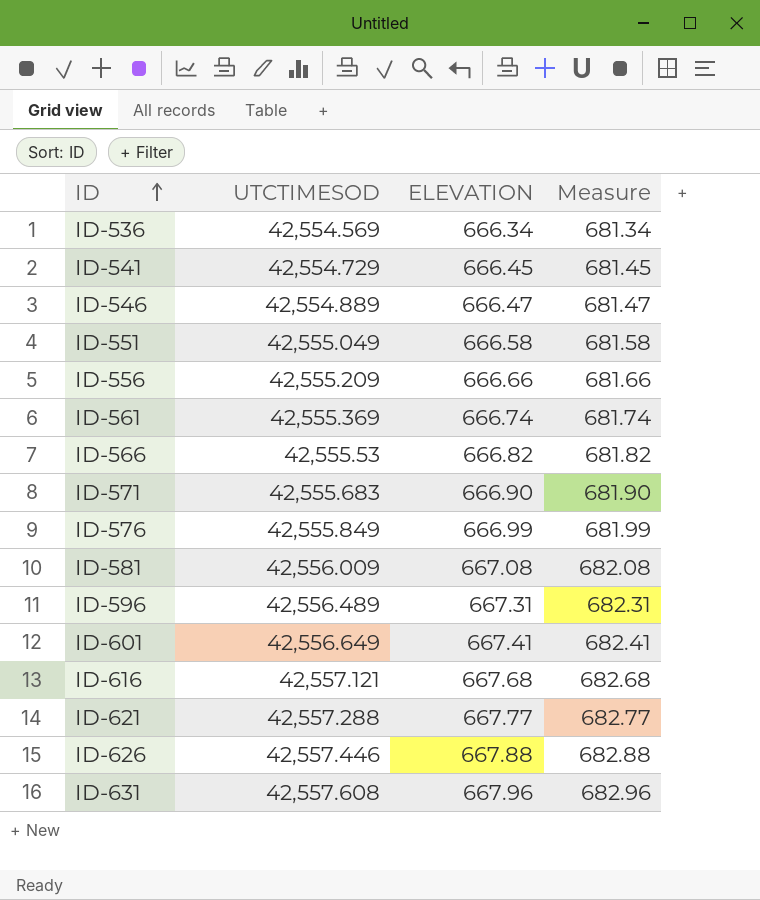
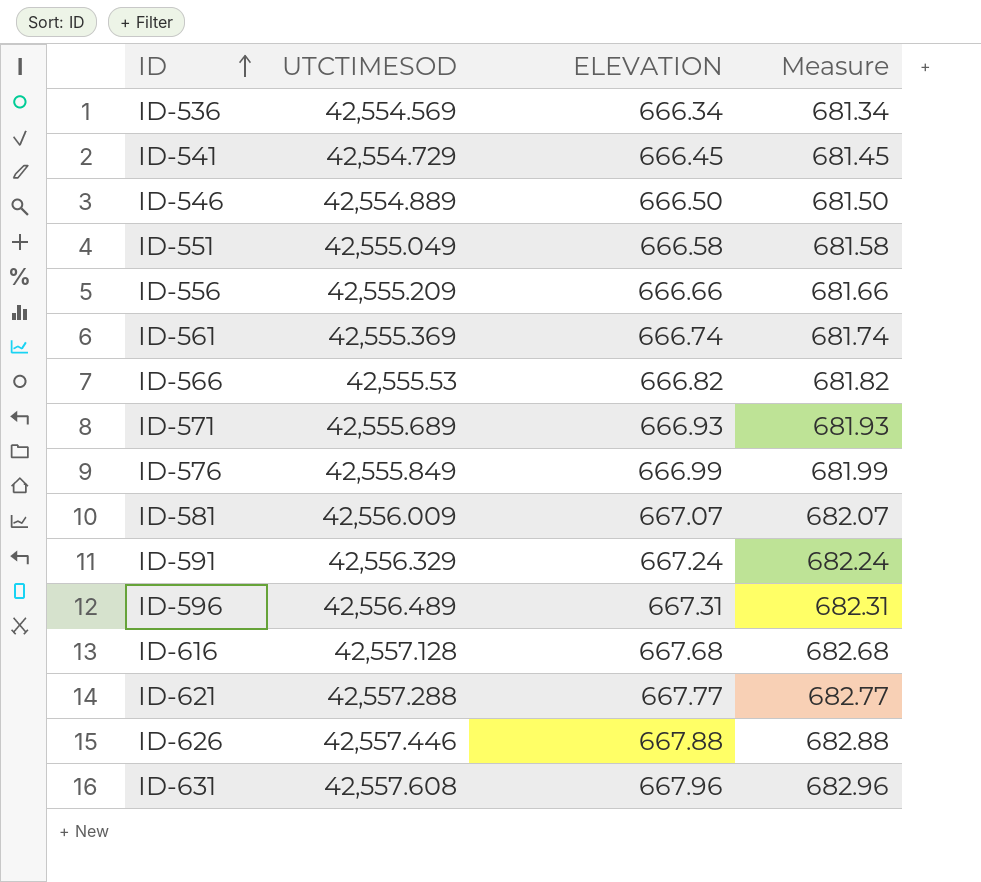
row ID-601: 42,556.649 | 667.41 | 682.41 -> none
ID-546 | ELEVATION: 666.47 -> 666.50
ID-546 | Measure: 681.47 -> 681.50
ID-571 | UTCTIMESOD: 42,555.683 -> 42,555.689
ID-571 | ELEVATION: 666.90 -> 666.93
ID-571 | Measure: 681.90 -> 681.93
ID-581 | ELEVATION: 667.08 -> 667.07
ID-581 | Measure: 682.08 -> 682.07
row ID-591: none -> 42,556.329 | 667.24 | 682.24
ID-616 | UTCTIMESOD: 42,557.121 -> 42,557.128

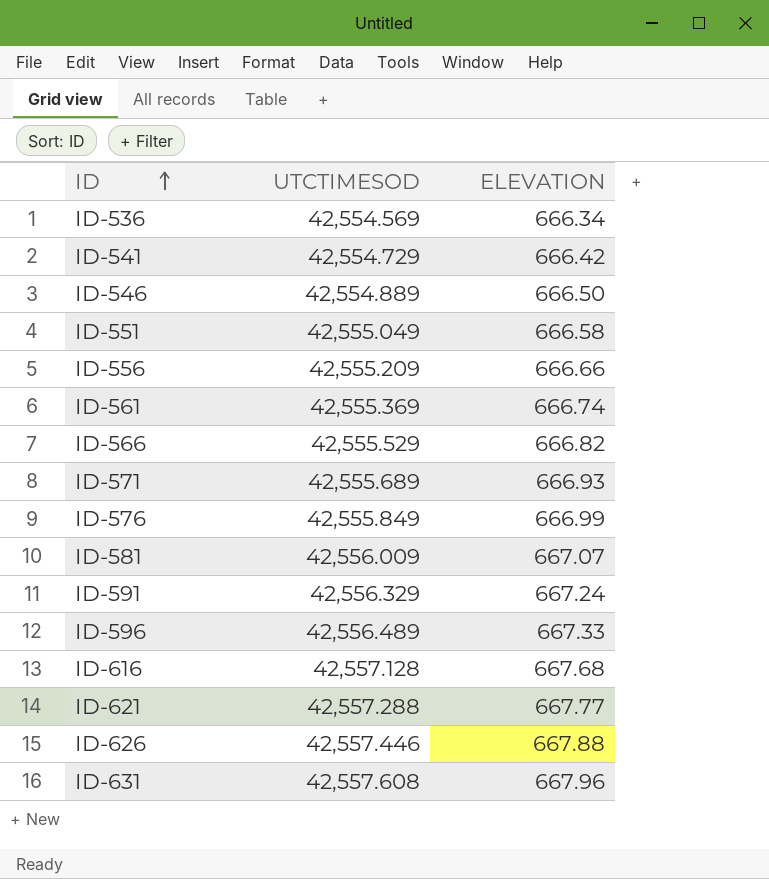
column Measure | formula: [ELEVATION] + 15 -> none
ID-541 | ELEVATION: 666.45 -> 666.42
ID-566 | UTCTIMESOD: 42,555.53 -> 42,555.529
ID-596 | ELEVATION: 667.31 -> 667.33

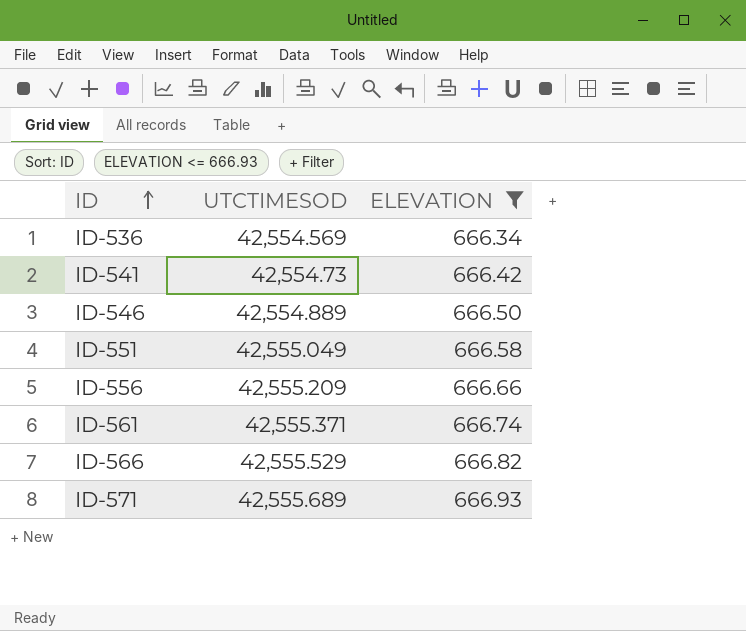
filter: none -> ELEVATION <= 666.93
ID-541 | UTCTIMESOD: 42,554.729 -> 42,554.73
ID-561 | UTCTIMESOD: 42,555.369 -> 42,555.371

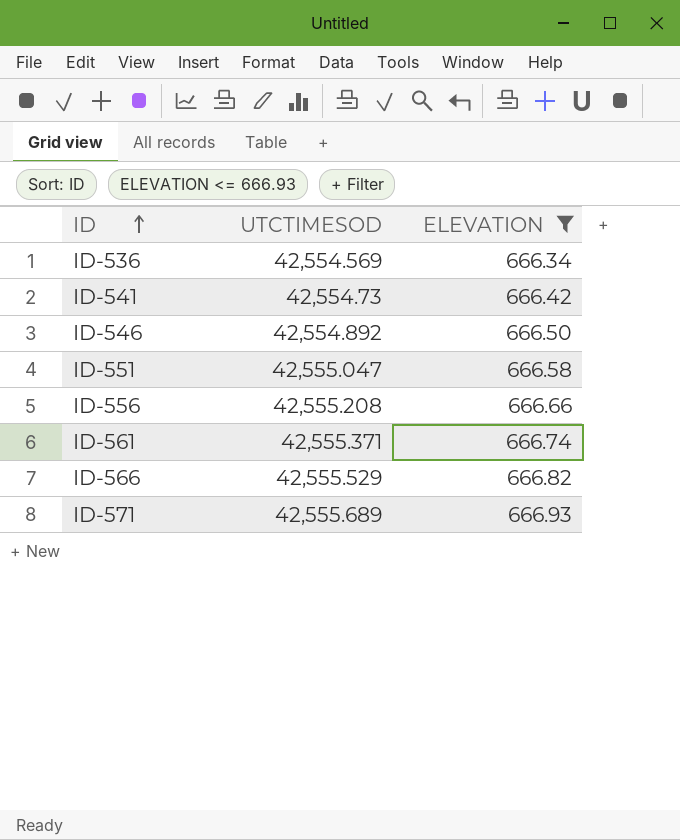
ID-546 | UTCTIMESOD: 42,554.889 -> 42,554.892
ID-551 | UTCTIMESOD: 42,555.049 -> 42,555.047
ID-556 | UTCTIMESOD: 42,555.209 -> 42,555.208

